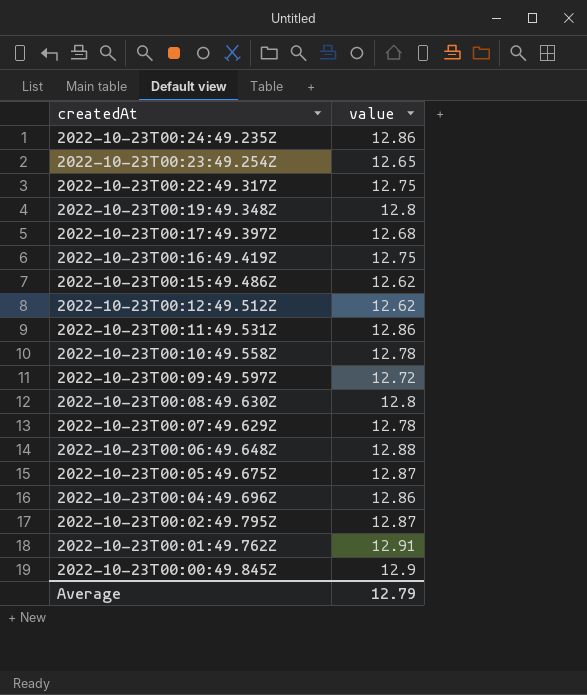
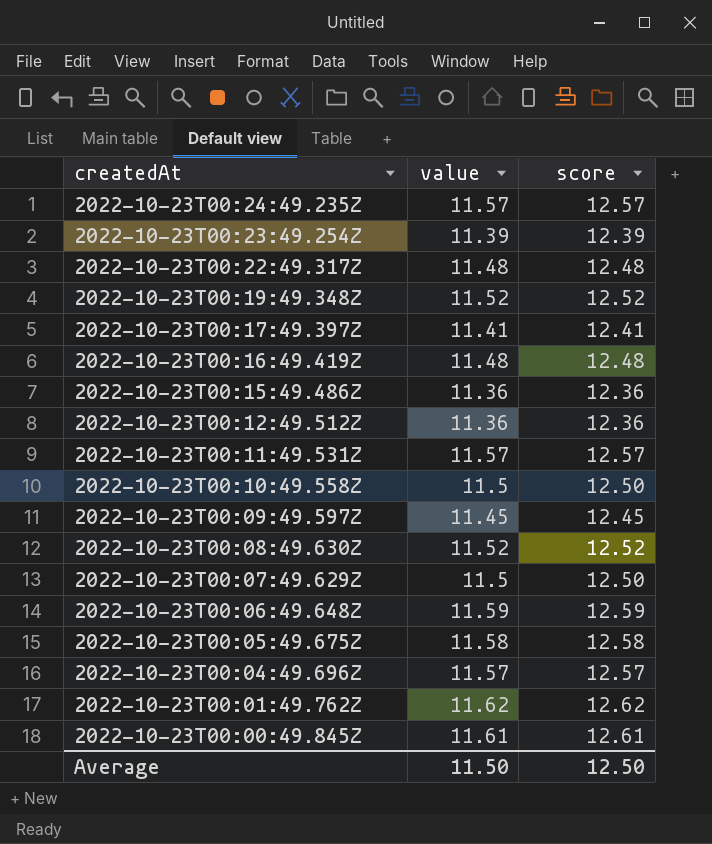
column score | formula: none -> [value] + 1
row 2022-10-23T00:02:49.795Z: 12.87 -> none
2022-10-23T00:24:49.235Z | value: 12.86 -> 11.57
2022-10-23T00:23:49.254Z | value: 12.65 -> 11.39
2022-10-23T00:22:49.317Z | value: 12.75 -> 11.48
2022-10-23T00:19:49.348Z | value: 12.8 -> 11.52
2022-10-23T00:17:49.397Z | value: 12.68 -> 11.41
2022-10-23T00:16:49.419Z | value: 12.75 -> 11.48
2022-10-23T00:15:49.486Z | value: 12.62 -> 11.36
2022-10-23T00:12:49.512Z | value: 12.62 -> 11.36
2022-10-23T00:11:49.531Z | value: 12.86 -> 11.57
2022-10-23T00:10:49.558Z | value: 12.78 -> 11.5
2022-10-23T00:09:49.597Z | value: 12.72 -> 11.45
2022-10-23T00:08:49.630Z | value: 12.8 -> 11.52
2022-10-23T00:07:49.629Z | value: 12.78 -> 11.5
2022-10-23T00:06:49.648Z | value: 12.88 -> 11.59
2022-10-23T00:05:49.675Z | value: 12.87 -> 11.58
2022-10-23T00:04:49.696Z | value: 12.86 -> 11.57
2022-10-23T00:01:49.762Z | value: 12.91 -> 11.62
2022-10-23T00:00:49.845Z | value: 12.9 -> 11.61
Average | value: 12.79 -> 11.50

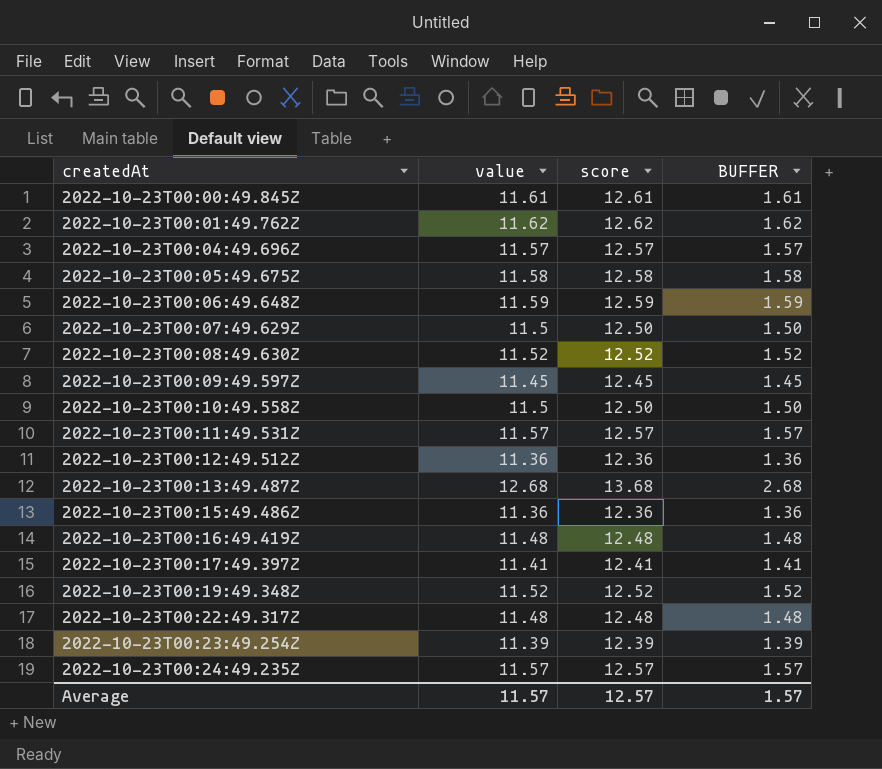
row order: createdAt descending -> createdAt ascending
column BUFFER | formula: none -> [value] - 10
row 2022-10-23T00:13:49.487Z: none -> 12.68 | 13.68 | 2.68
Average | value: 11.50 -> 11.57
Average | score: 12.50 -> 12.57

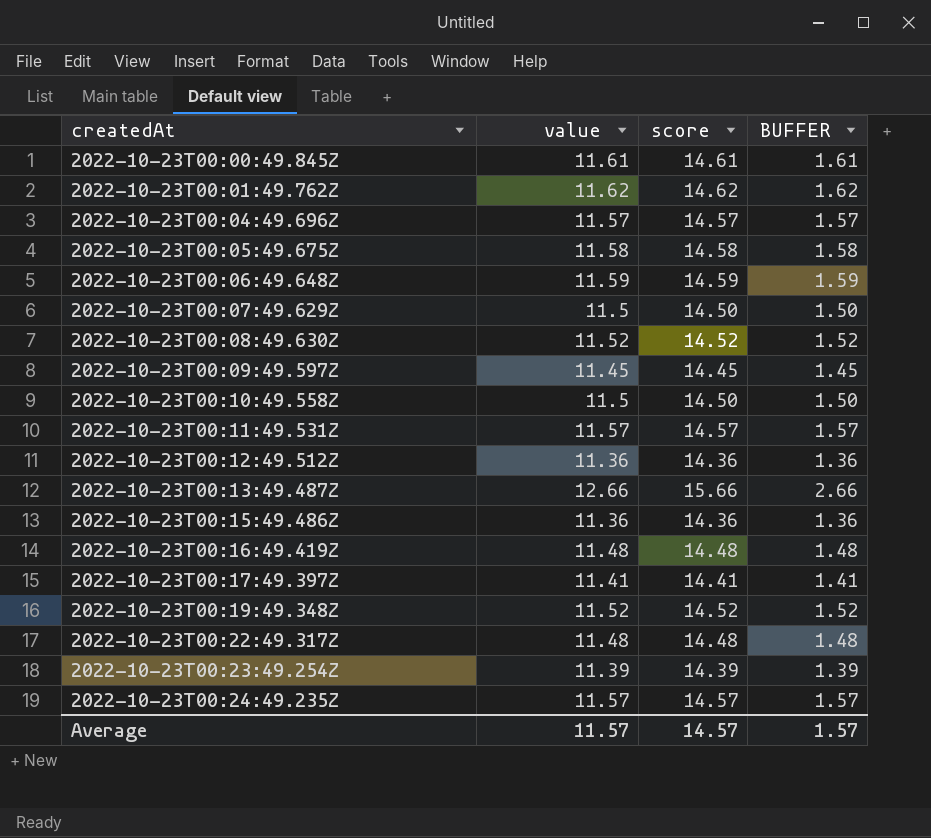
column score | formula: [value] + 1 -> [value] + 3
2022-10-23T00:13:49.487Z | value: 12.68 -> 12.66
2022-10-23T00:13:49.487Z | BUFFER: 2.68 -> 2.66
Average | score: 12.57 -> 14.57

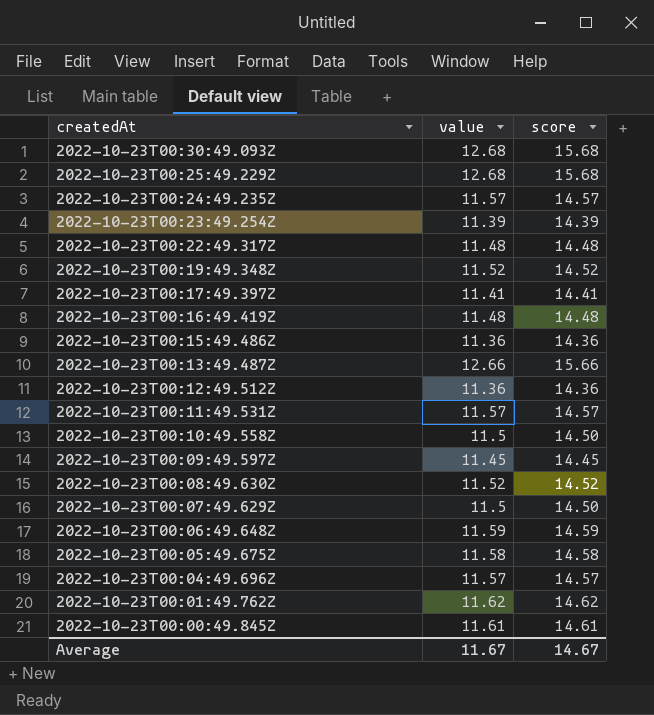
row order: createdAt ascending -> createdAt descending
column BUFFER | formula: [value] - 10 -> none
row 2022-10-23T00:30:49.093Z: none -> 12.68 | 15.68
row 2022-10-23T00:25:49.229Z: none -> 12.68 | 15.68
Average | value: 11.57 -> 11.67
Average | score: 14.57 -> 14.67

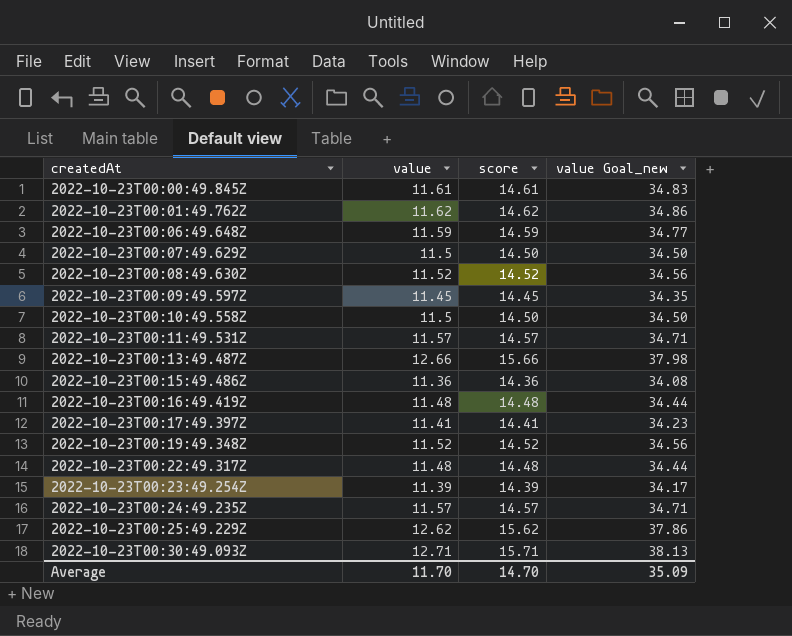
row order: createdAt descending -> createdAt ascending
column value Goal_new | formula: none -> [value] * 3
row 2022-10-23T00:12:49.512Z: 11.36 | 14.36 -> none
row 2022-10-23T00:05:49.675Z: 11.58 | 14.58 -> none
row 2022-10-23T00:04:49.696Z: 11.57 | 14.57 -> none
2022-10-23T00:25:49.229Z | value: 12.68 -> 12.62
2022-10-23T00:25:49.229Z | score: 15.68 -> 15.62
2022-10-23T00:30:49.093Z | value: 12.68 -> 12.71
2022-10-23T00:30:49.093Z | score: 15.68 -> 15.71
Average | value: 11.67 -> 11.70
Average | score: 14.67 -> 14.70

